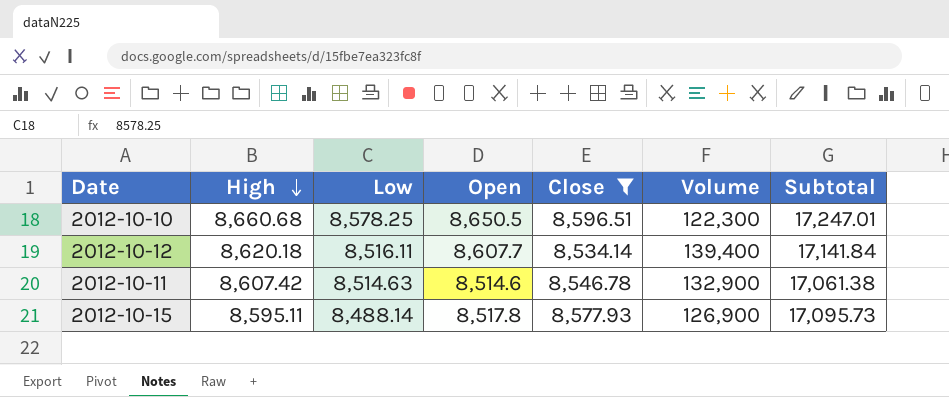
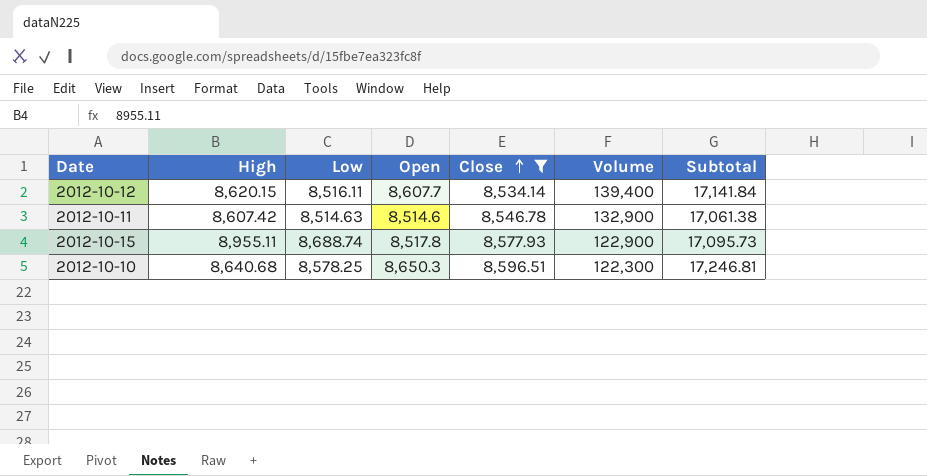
row order: High descending -> Close ascending
2012-10-12 | High: 8,620.18 -> 8,620.15
2012-10-15 | High: 8,595.11 -> 8,955.11
2012-10-15 | Low: 8,488.14 -> 8,688.74
2012-10-15 | Volume: 126,900 -> 122,900
2012-10-10 | High: 8,660.68 -> 8,640.68
2012-10-10 | Open: 8,650.5 -> 8,650.3
2012-10-10 | Subtotal: 17,247.01 -> 17,246.81

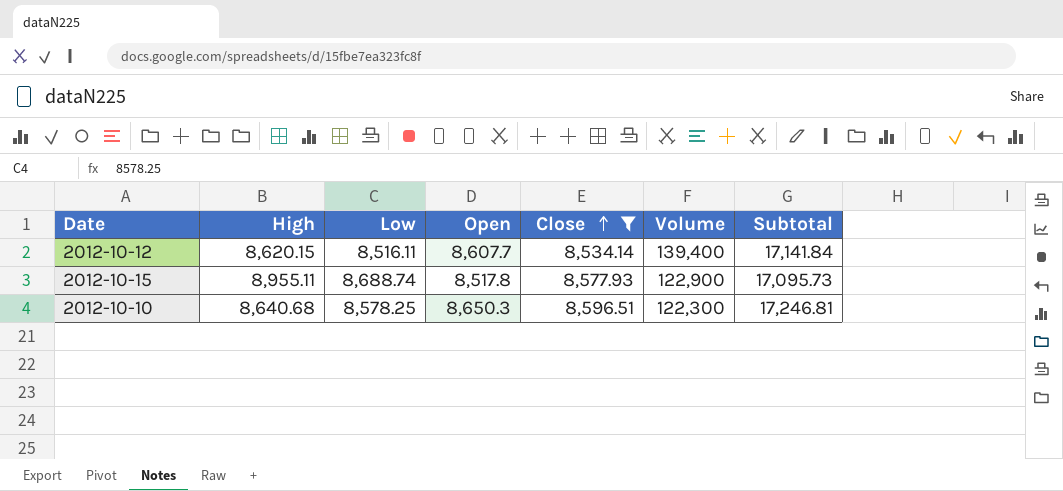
row 2012-10-11: 8,607.42 | 8,514.63 | 8,514.6 | 8,546.78 | 132,900 | 17,061.38 -> none

